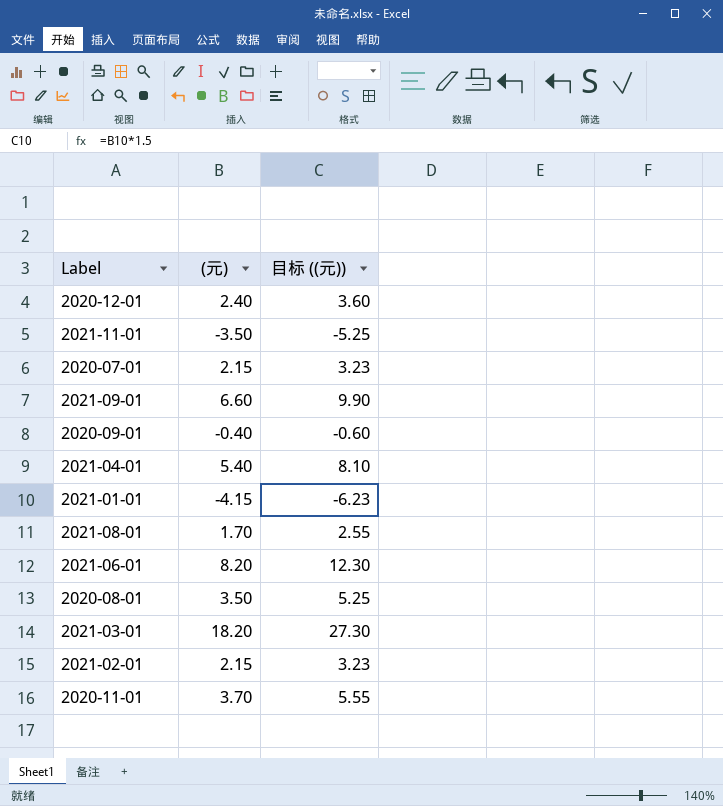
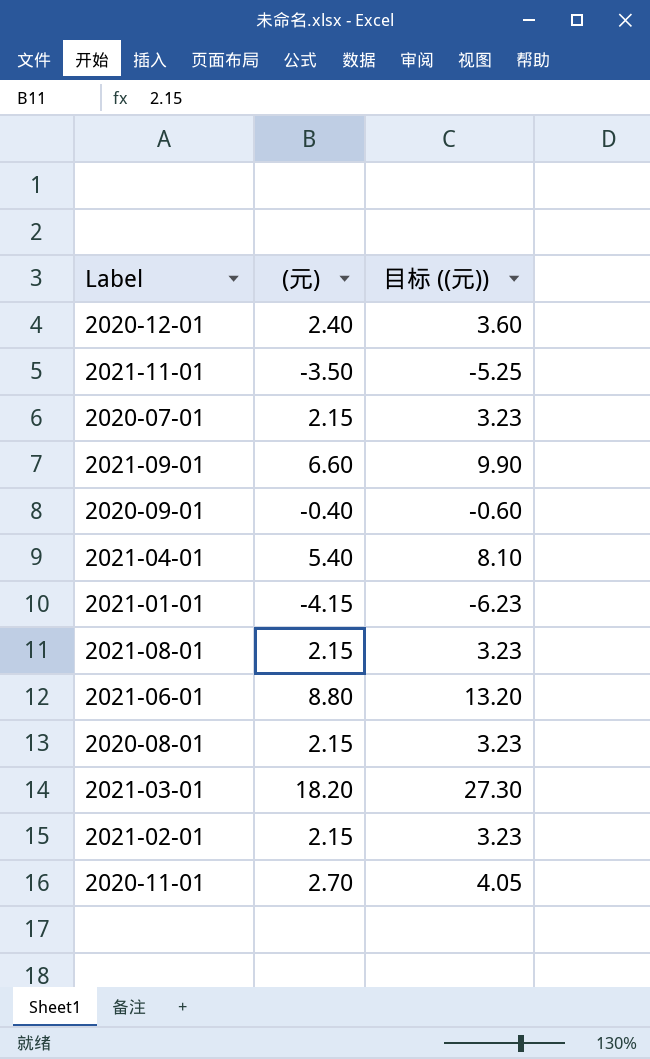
2021-08-01 | (元): 1.70 -> 2.15
2021-08-01 | 目标 ((元)): 2.55 -> 3.23
2021-06-01 | (元): 8.20 -> 8.80
2021-06-01 | 目标 ((元)): 12.30 -> 13.20
2020-08-01 | (元): 3.50 -> 2.15
2020-08-01 | 目标 ((元)): 5.25 -> 3.23
2020-11-01 | (元): 3.70 -> 2.70
2020-11-01 | 目标 ((元)): 5.55 -> 4.05

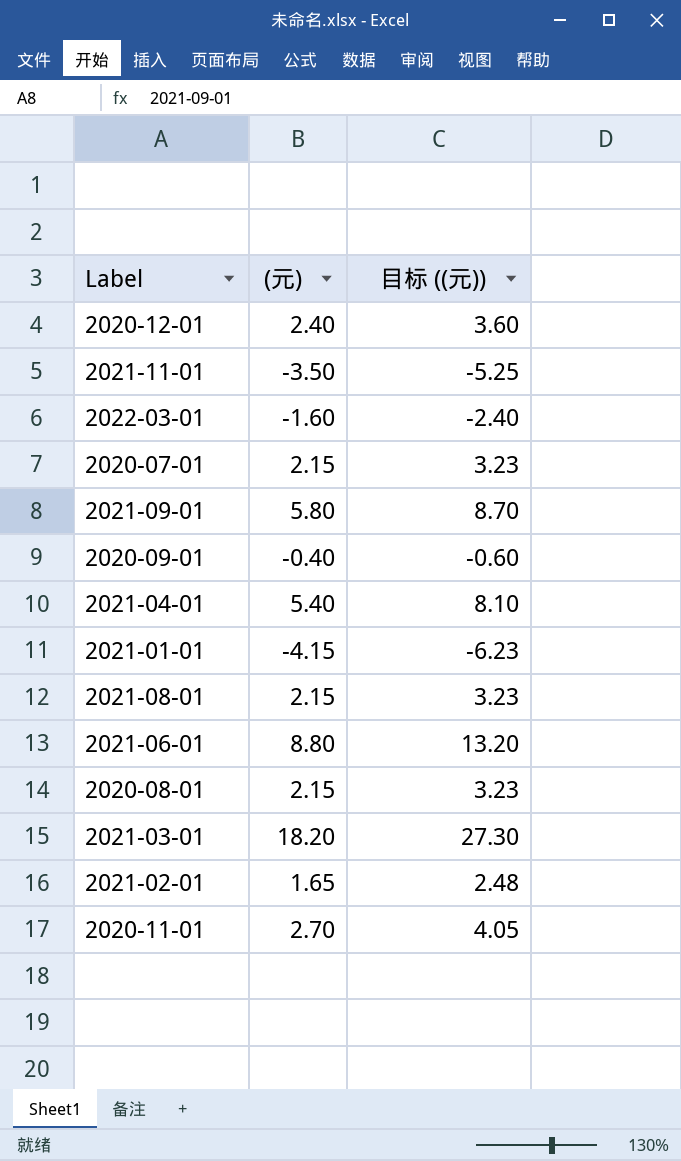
row 2022-03-01: none -> -1.60 | -2.40
2021-09-01 | (元): 6.60 -> 5.80
2021-09-01 | 目标 ((元)): 9.90 -> 8.70
2021-02-01 | (元): 2.15 -> 1.65
2021-02-01 | 目标 ((元)): 3.23 -> 2.48

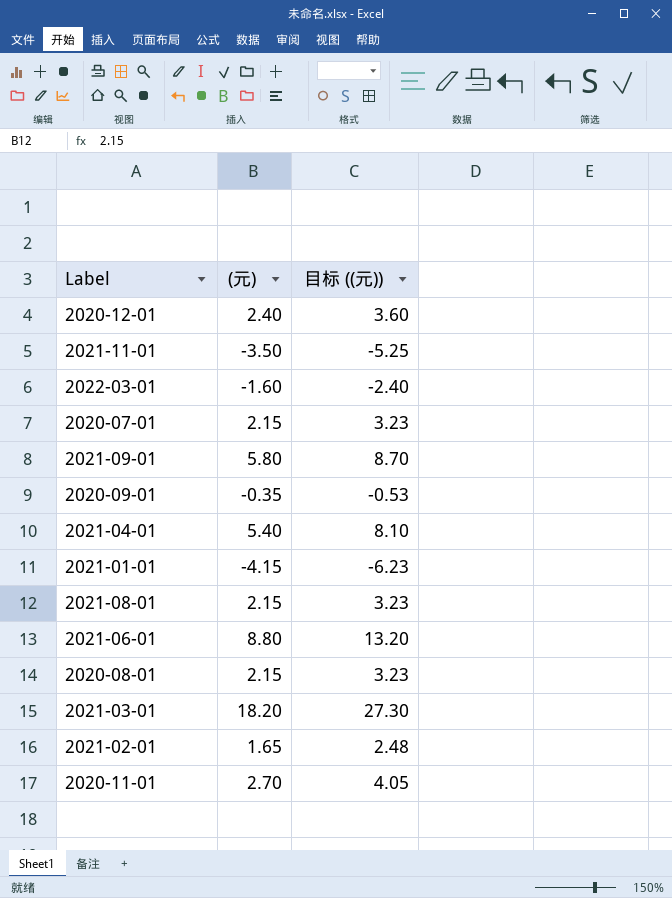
2020-09-01 | (元): -0.40 -> -0.35
2020-09-01 | 目标 ((元)): -0.60 -> -0.53

